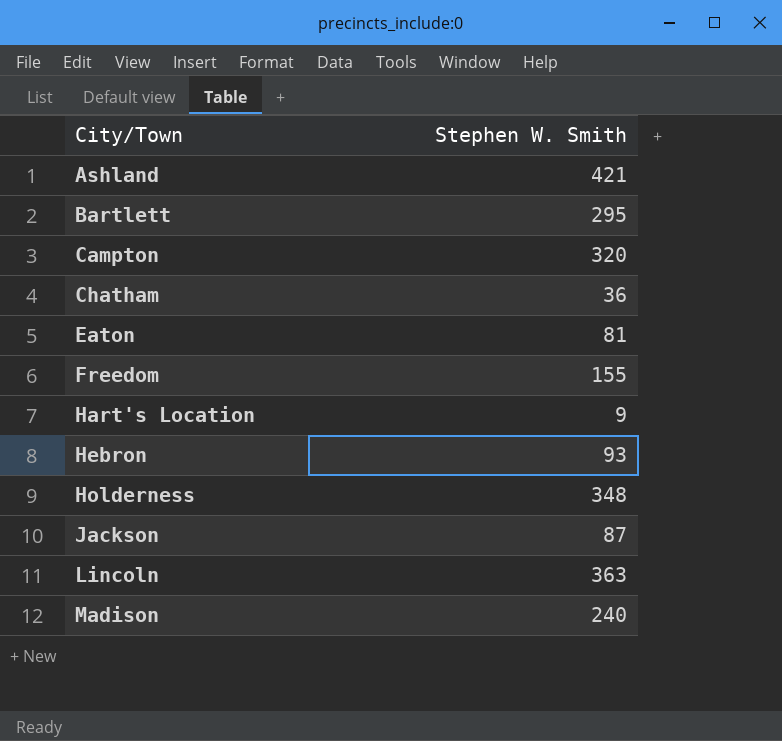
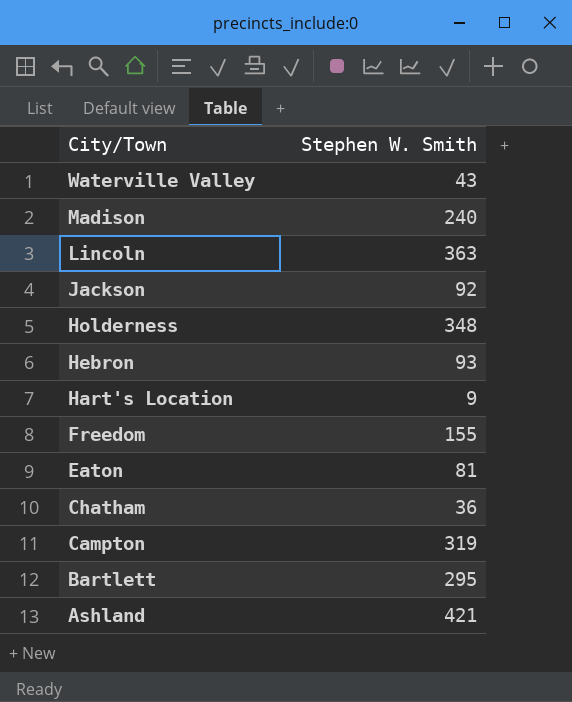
row order: City/Town ascending -> City/Town descending
row Waterville Valley: none -> 43
Jackson | Stephen W. Smith: 87 -> 92
Campton | Stephen W. Smith: 320 -> 319

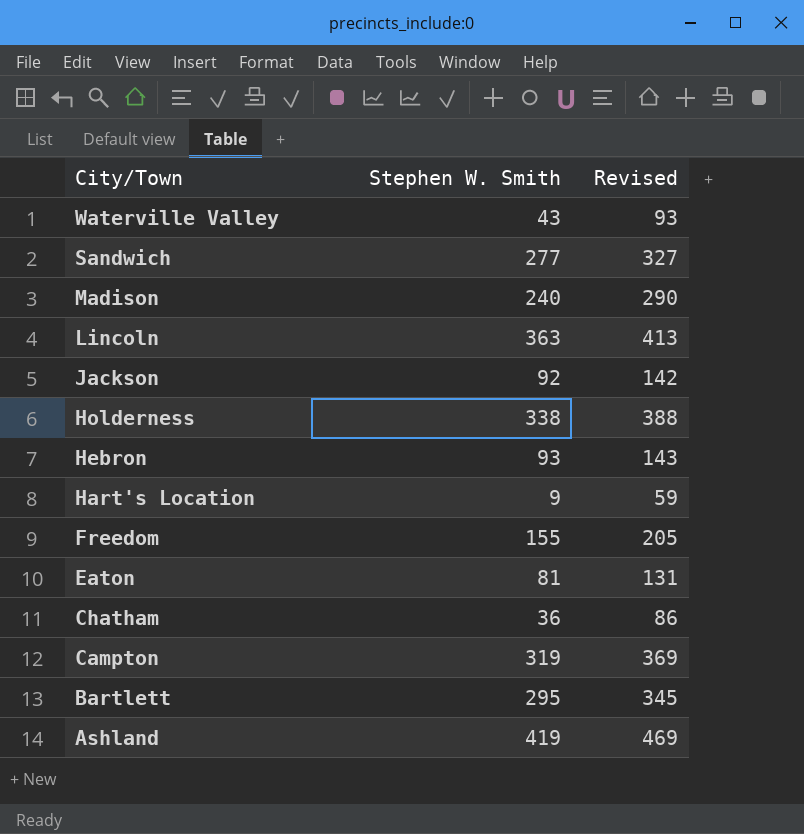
column Revised | formula: none -> [Stephen W. Smith] + 50
row Sandwich: none -> 277 | 327
Holderness | Stephen W. Smith: 348 -> 338
Ashland | Stephen W. Smith: 421 -> 419

